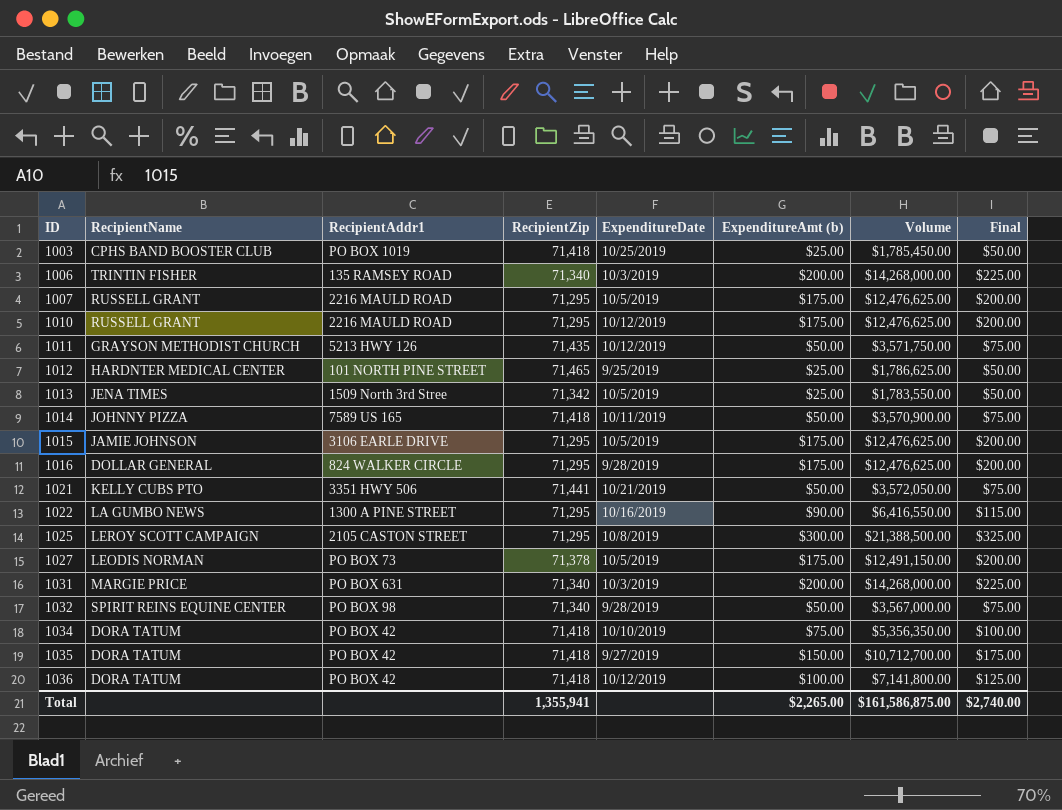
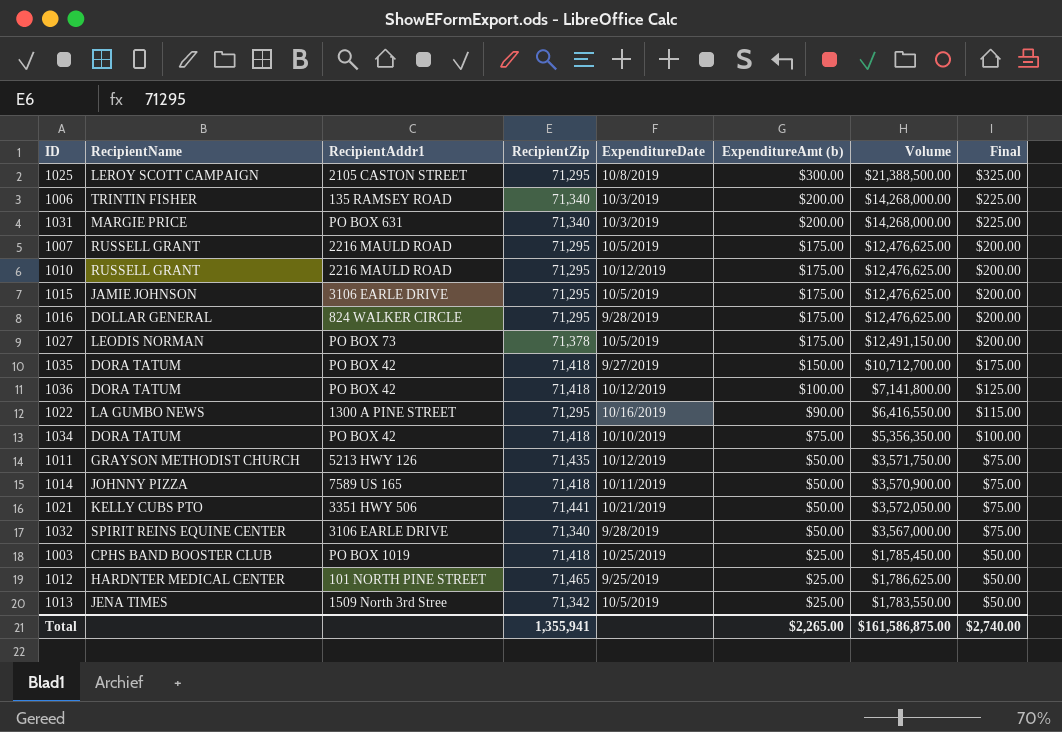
row order: ID ascending -> ExpenditureAmt (b) descending
1032 | RecipientAddr1: PO BOX 98 -> 3106 EARLE DRIVE

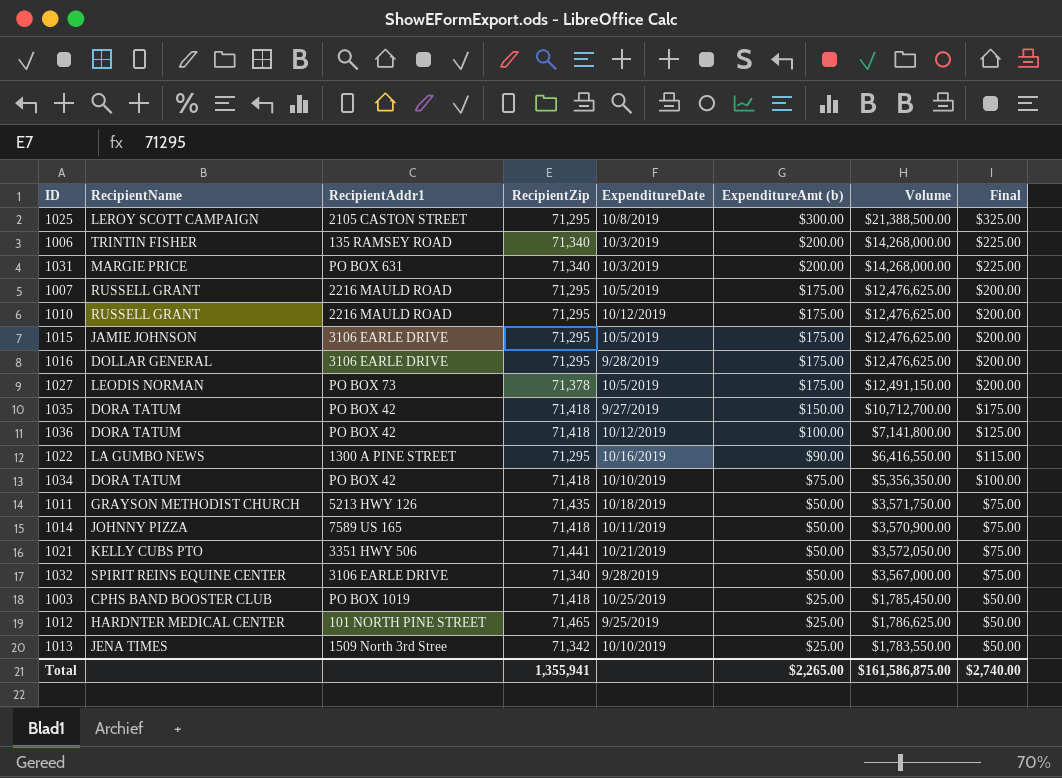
1016 | RecipientAddr1: 824 WALKER CIRCLE -> 3106 EARLE DRIVE
1011 | ExpenditureDate: 10/12/2019 -> 10/18/2019
1013 | ExpenditureDate: 10/5/2019 -> 10/10/2019

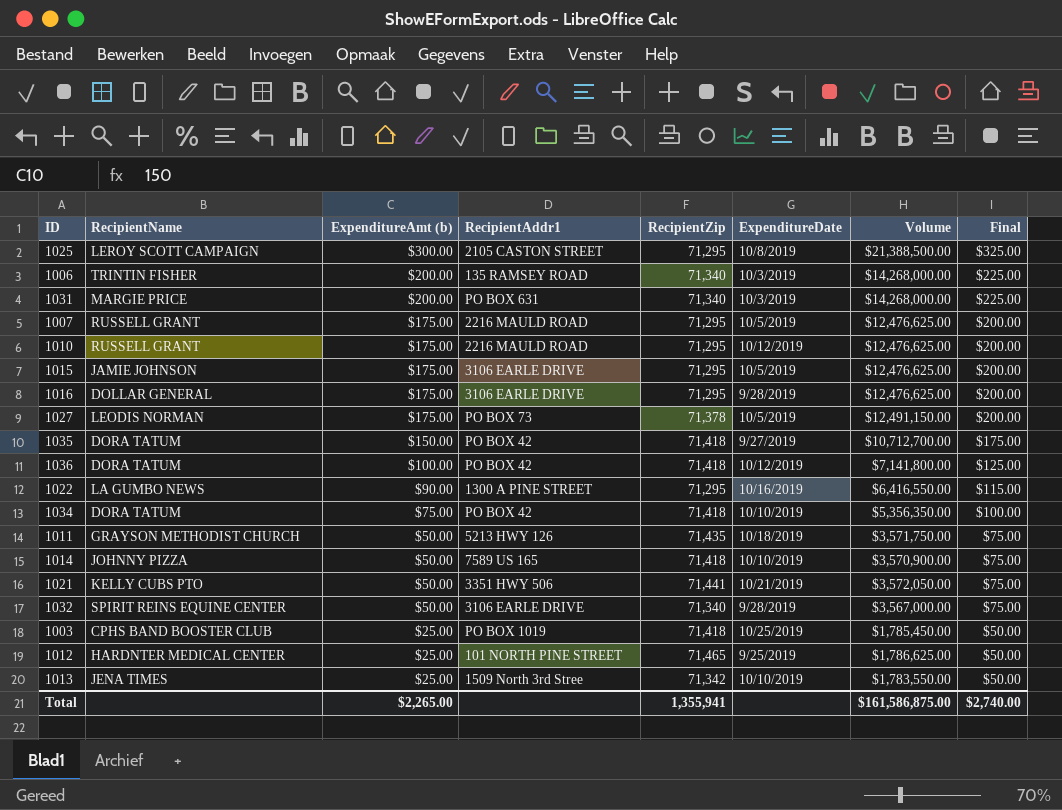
column ExpenditureAmt (b) | position: 6 -> 3
1014 | ExpenditureDate: 10/11/2019 -> 10/10/2019

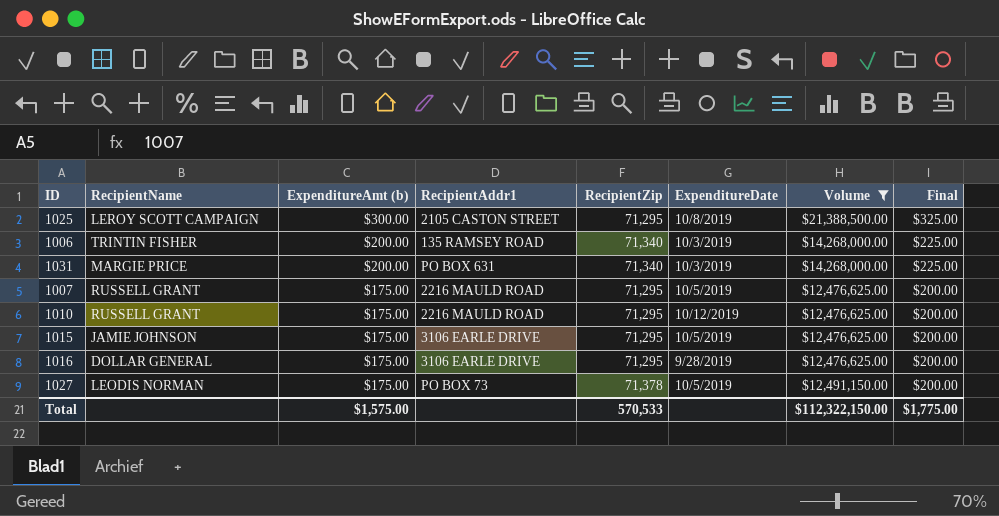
filter: none -> Volume >= $12,476,625.00
Total | ExpenditureAmt (b): $2,265.00 -> $1,575.00
Total | RecipientZip: 1,355,941 -> 570,533
Total | Volume: $161,586,875.00 -> $112,322,150.00
Total | Final: $2,740.00 -> $1,775.00

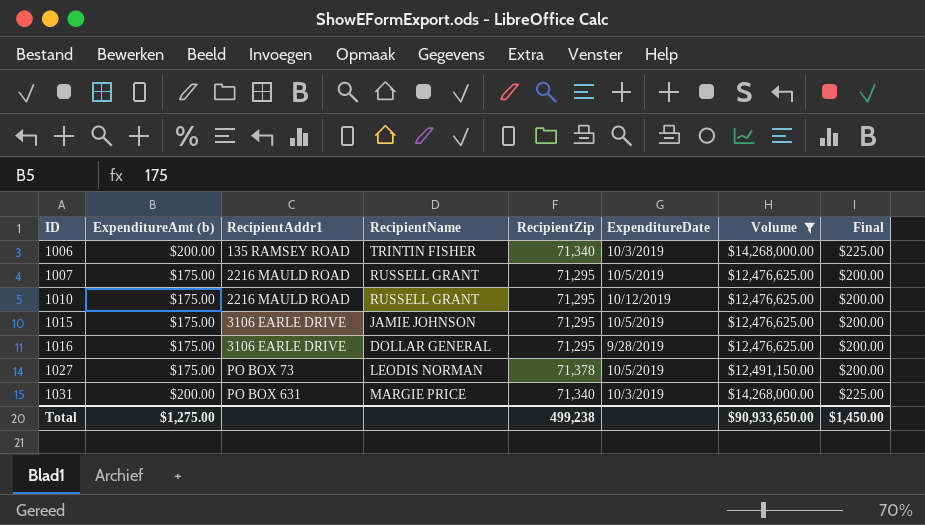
row order: ExpenditureAmt (b) descending -> ID ascending
column RecipientName | position: 2 -> 4
row 1025: LEROY SCOTT CAMPAIGN | $300.00 | 2105 CASTON STREET | 71,295 | 10/8/2019 | $21,388,500.00 | $325.00 -> none
Total | ExpenditureAmt (b): $1,575.00 -> $1,275.00
Total | RecipientZip: 570,533 -> 499,238
Total | Volume: $112,322,150.00 -> $90,933,650.00
Total | Final: $1,775.00 -> $1,450.00

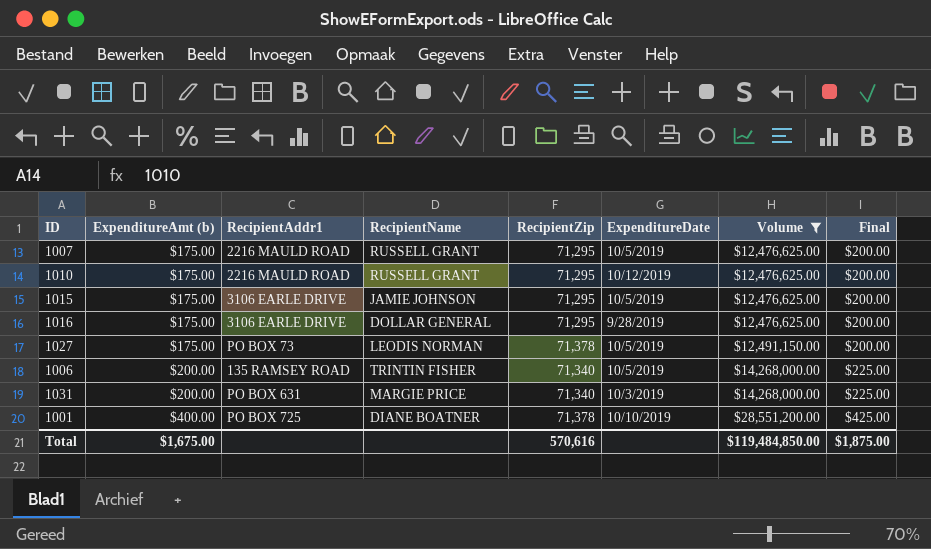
row order: ID ascending -> ExpenditureAmt (b) ascending
1006 | ExpenditureDate: 10/3/2019 -> 10/5/2019
row 1001: none -> $400.00 | PO BOX 725 | DIANE BOATNER | 71,378 | 10/10/2019 | $28,551,200.00 | $425.00
Total | ExpenditureAmt (b): $1,275.00 -> $1,675.00
Total | RecipientZip: 499,238 -> 570,616
Total | Volume: $90,933,650.00 -> $119,484,850.00
Total | Final: $1,450.00 -> $1,875.00

